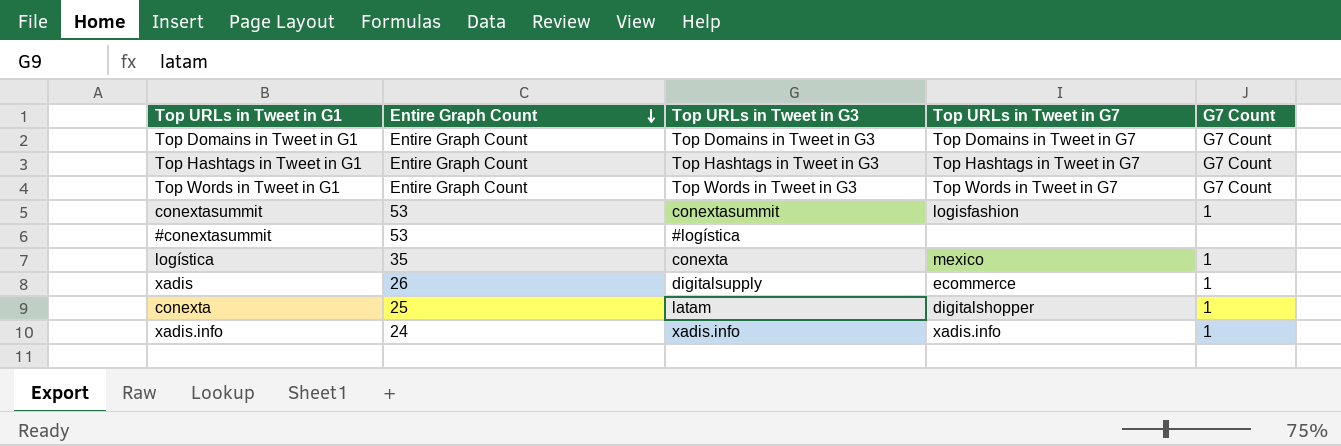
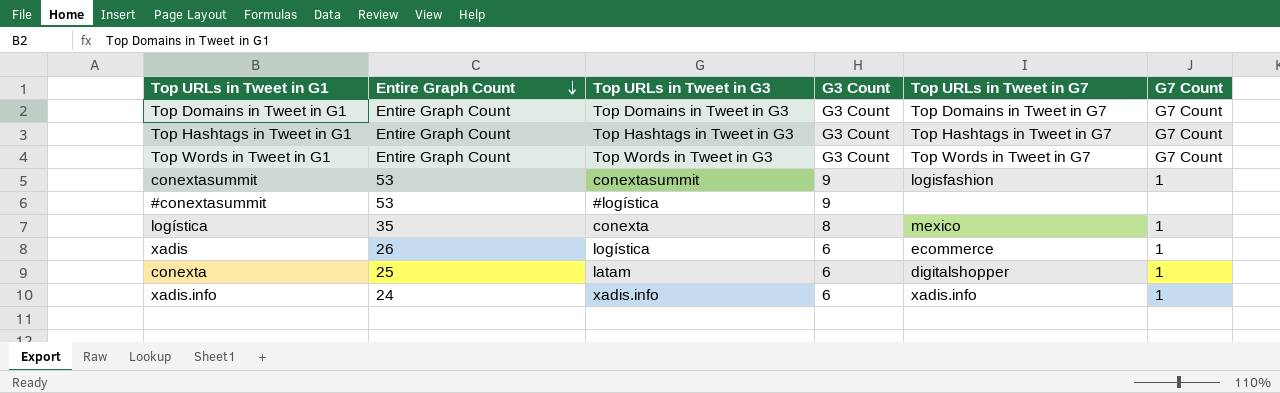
column G3 Count | position: none -> 4
xadis | Top URLs in Tweet in G3: digitalsupply -> logística

